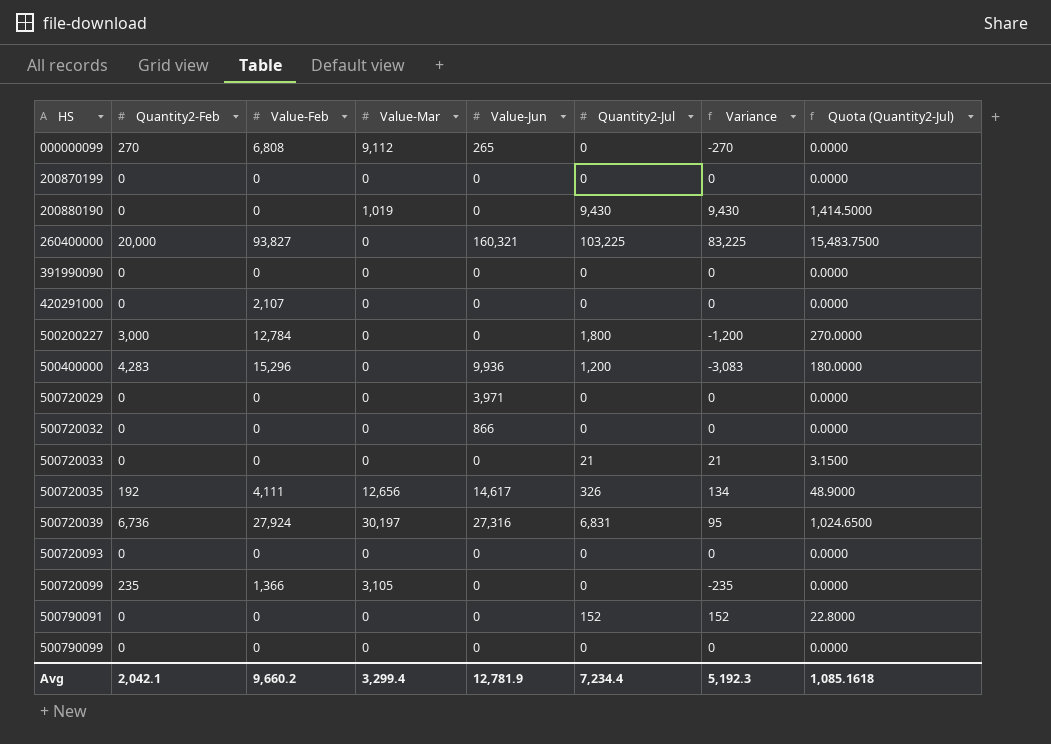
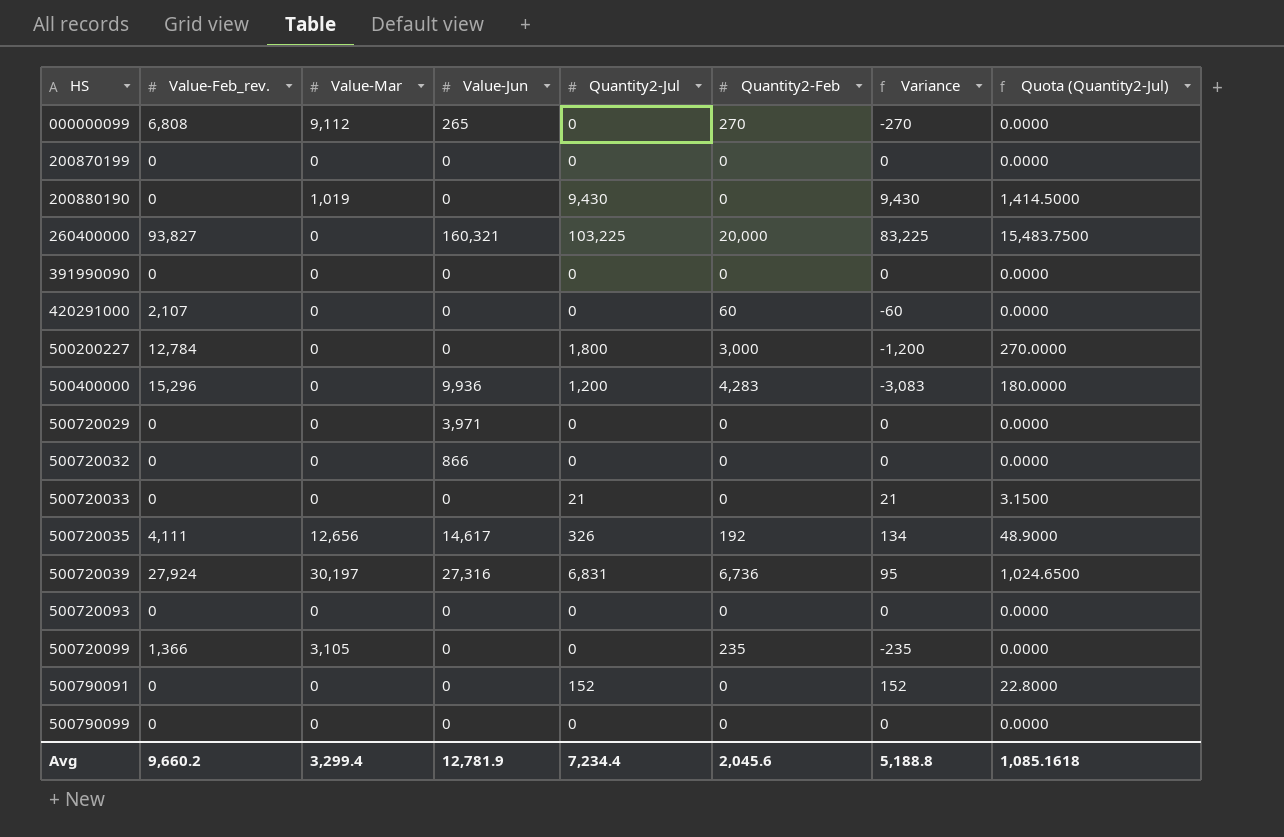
column name: Value-Feb -> Value-Feb_rev.
column Quantity2-Feb | position: 2 -> 6
420291000 | Quantity2-Feb: 0 -> 60
420291000 | Variance: 0 -> -60
Avg | Quantity2-Feb: 2,042.1 -> 2,045.6
Avg | Variance: 5,192.3 -> 5,188.8

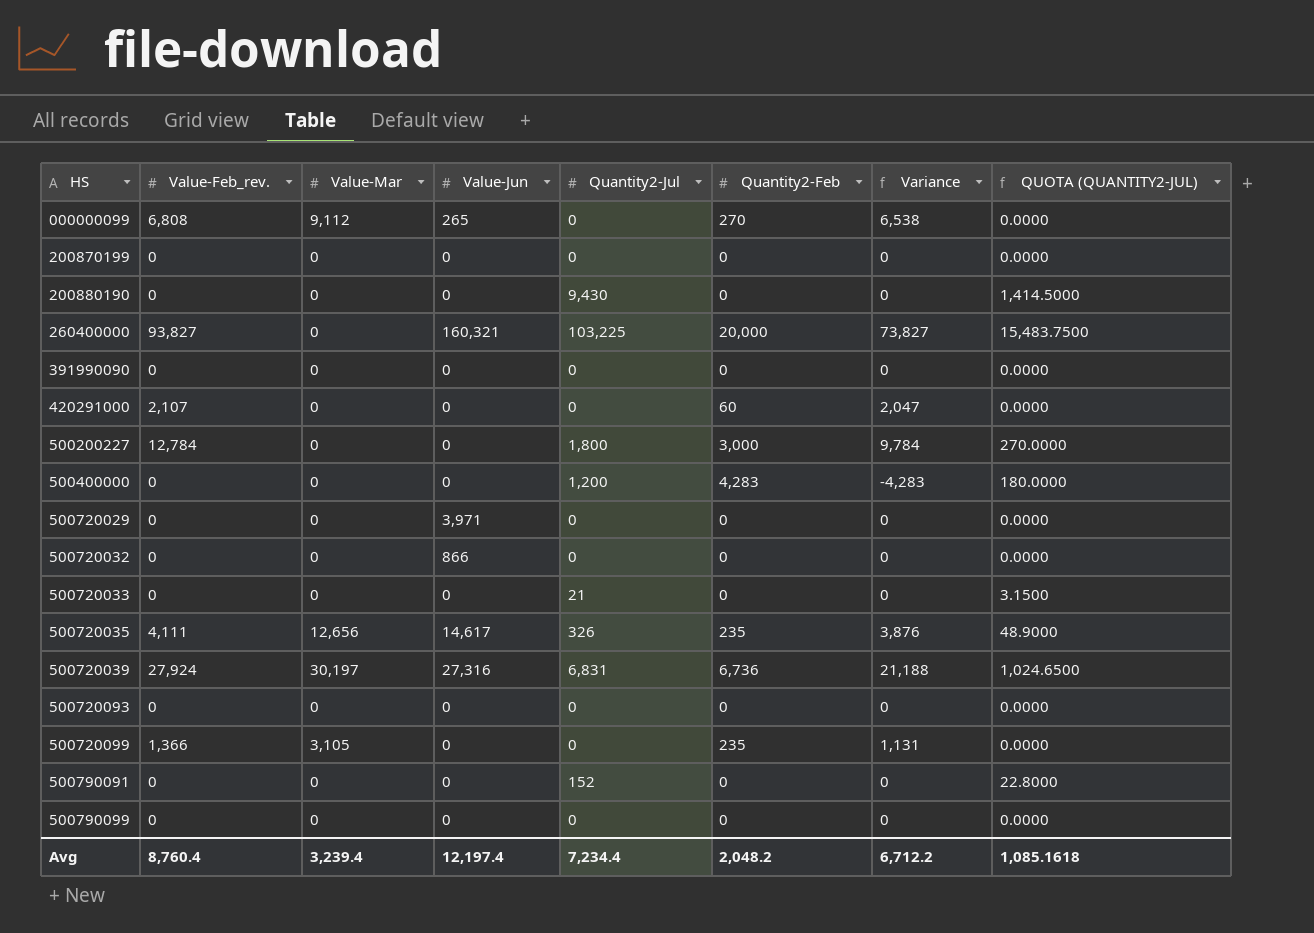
column Variance | formula: [Quantity2-Jul] - [Quantity2-Feb] -> [Value-Feb_rev.] - [Quantity2-Feb]
column name: Quota (Quantity2-Jul) -> QUOTA (QUANTITY2-JUL)
200880190 | Value-Mar: 1,019 -> 0
500400000 | Value-Feb_rev.: 15,296 -> 0
500400000 | Value-Jun: 9,936 -> 0
500720035 | Quantity2-Feb: 192 -> 235
Avg | Value-Feb_rev.: 9,660.2 -> 8,760.4
Avg | Value-Mar: 3,299.4 -> 3,239.4
Avg | Value-Jun: 12,781.9 -> 12,197.4
Avg | Quantity2-Feb: 2,045.6 -> 2,048.2
Avg | Variance: 5,188.8 -> 6,712.2

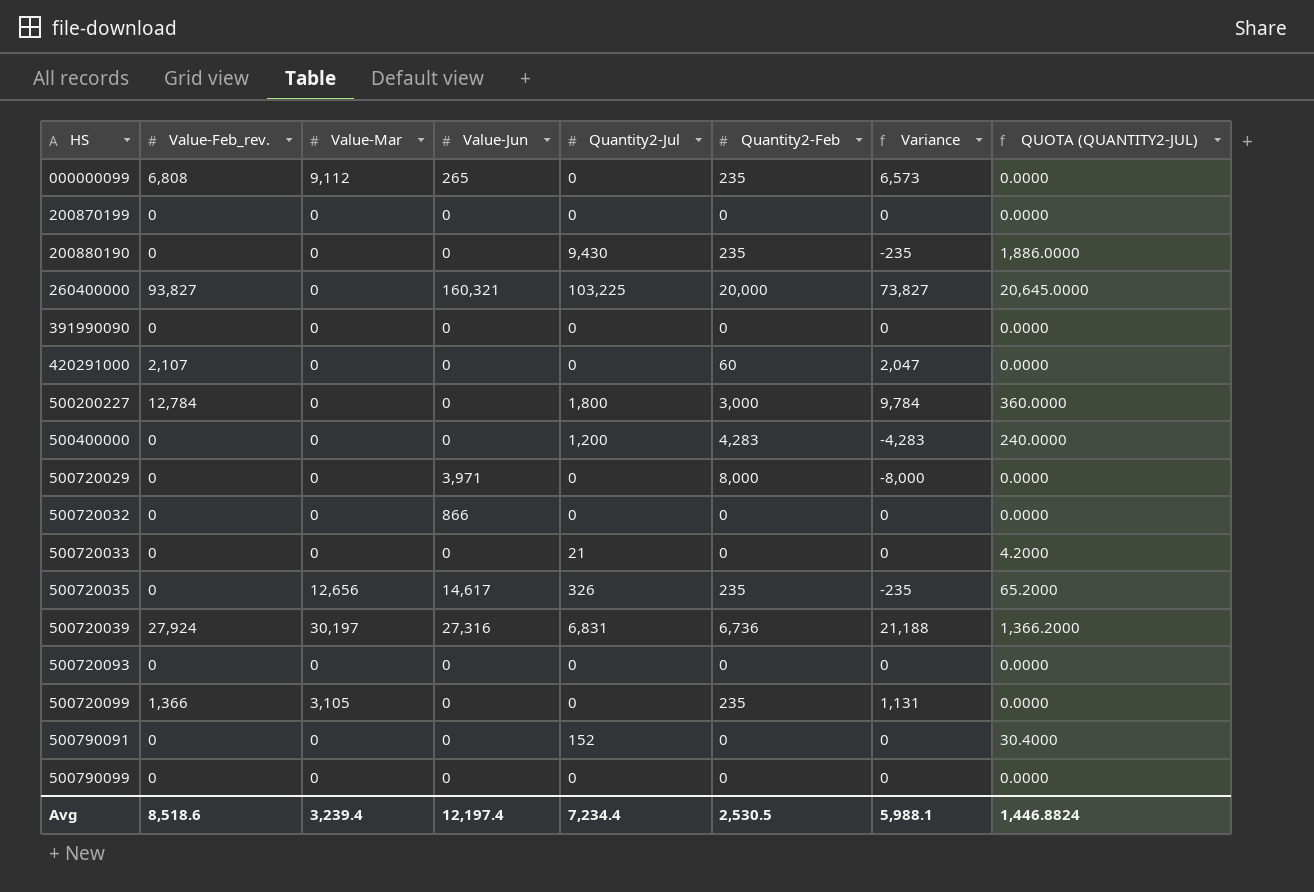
column QUOTA (QUANTITY2-JUL) | formula: [Quantity2-Jul] * 0.15 -> [Quantity2-Jul] * 0.2
000000099 | Quantity2-Feb: 270 -> 235
000000099 | Variance: 6,538 -> 6,573
200880190 | Quantity2-Feb: 0 -> 235
200880190 | Variance: 0 -> -235
500720029 | Quantity2-Feb: 0 -> 8,000
500720029 | Variance: 0 -> -8,000
500720035 | Value-Feb_rev.: 4,111 -> 0
500720035 | Variance: 3,876 -> -235
Avg | Value-Feb_rev.: 8,760.4 -> 8,518.6
Avg | Quantity2-Feb: 2,048.2 -> 2,530.5
Avg | Variance: 6,712.2 -> 5,988.1
Avg | QUOTA (QUANTITY2-JUL): 1,085.1618 -> 1,446.8824

